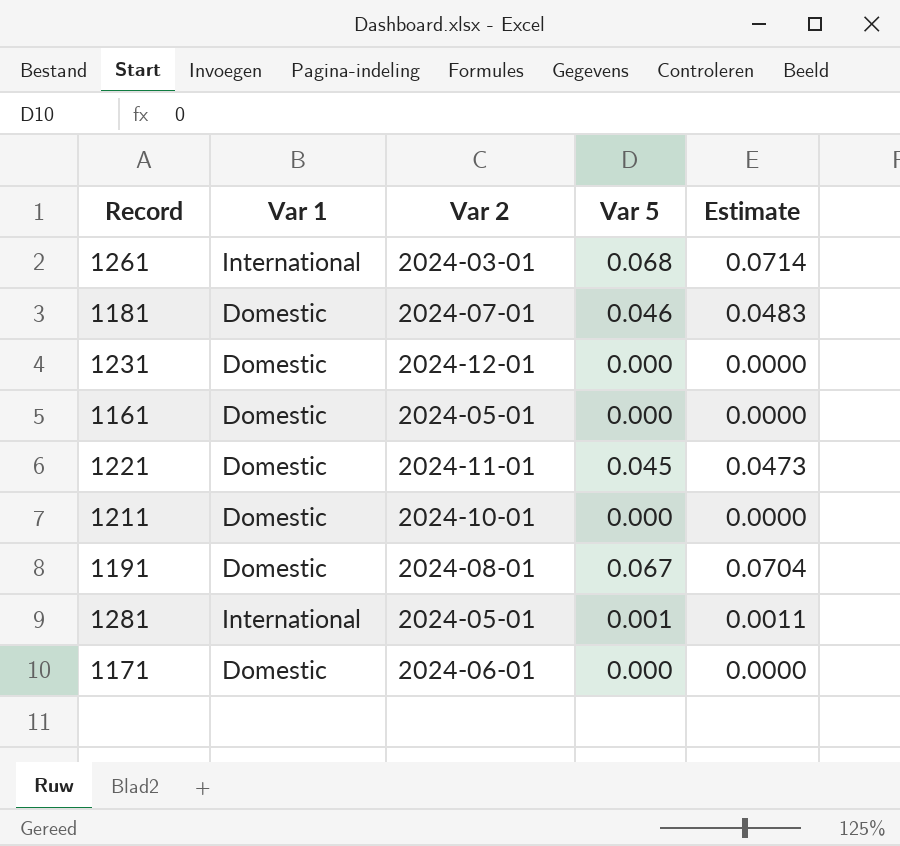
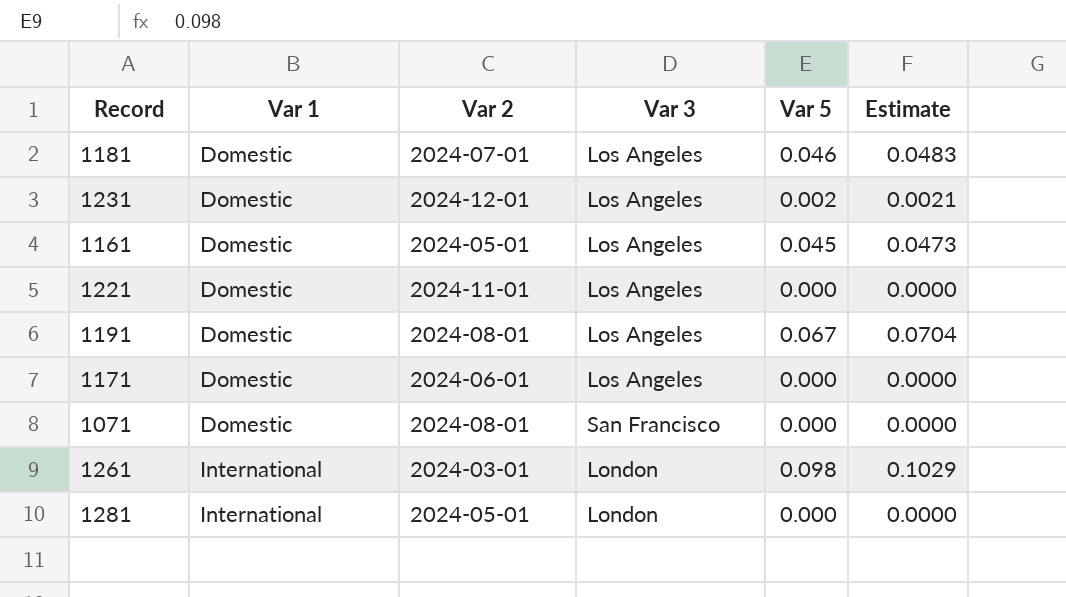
row order: none -> Var 1 ascending
column Var 3 | position: none -> 4
row 1211: Domestic | 2024-10-01 | 0.000 | 0.0000 -> none
1231 | Var 5: 0.000 -> 0.002
1231 | Estimate: 0.0000 -> 0.0021
1161 | Var 5: 0.000 -> 0.045
1161 | Estimate: 0.0000 -> 0.0473
1221 | Var 5: 0.045 -> 0.000
1221 | Estimate: 0.0473 -> 0.0000
row 1071: none -> Domestic | 2024-08-01 | San Francisco | 0.000 | 0.0000
1261 | Var 5: 0.068 -> 0.098
1261 | Estimate: 0.0714 -> 0.1029
1281 | Var 5: 0.001 -> 0.000
1281 | Estimate: 0.0011 -> 0.0000

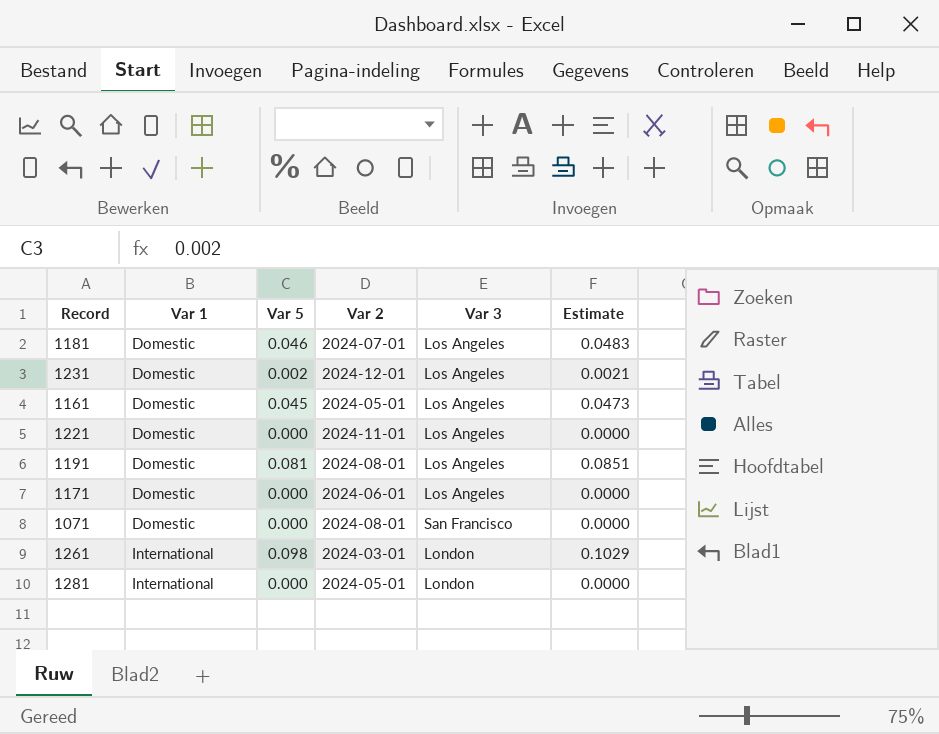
column Var 5 | position: 5 -> 3
1191 | Var 5: 0.067 -> 0.081
1191 | Estimate: 0.0704 -> 0.0851

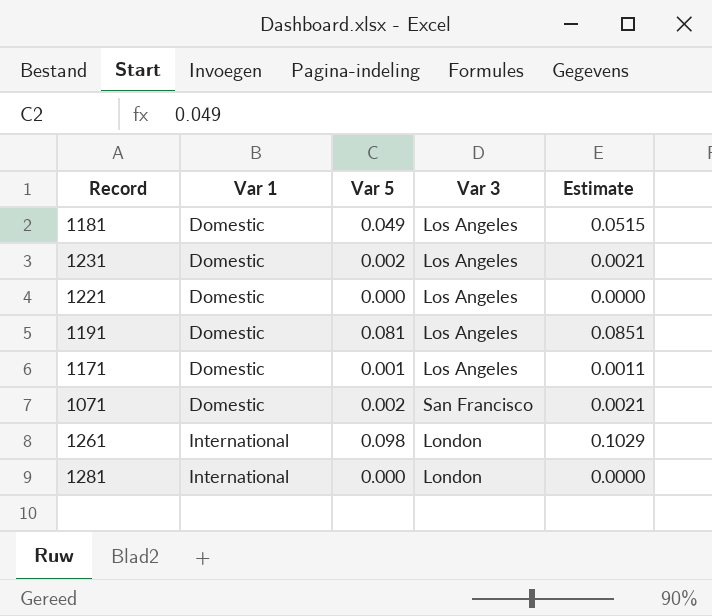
column Var 2 | position: 4 -> none
row 1161: Domestic | 0.045 | 2024-05-01 | Los Angeles | 0.0473 -> none
1181 | Var 5: 0.046 -> 0.049
1181 | Estimate: 0.0483 -> 0.0515
1171 | Var 5: 0.000 -> 0.001
1171 | Estimate: 0.0000 -> 0.0011
1071 | Var 5: 0.000 -> 0.002
1071 | Estimate: 0.0000 -> 0.0021

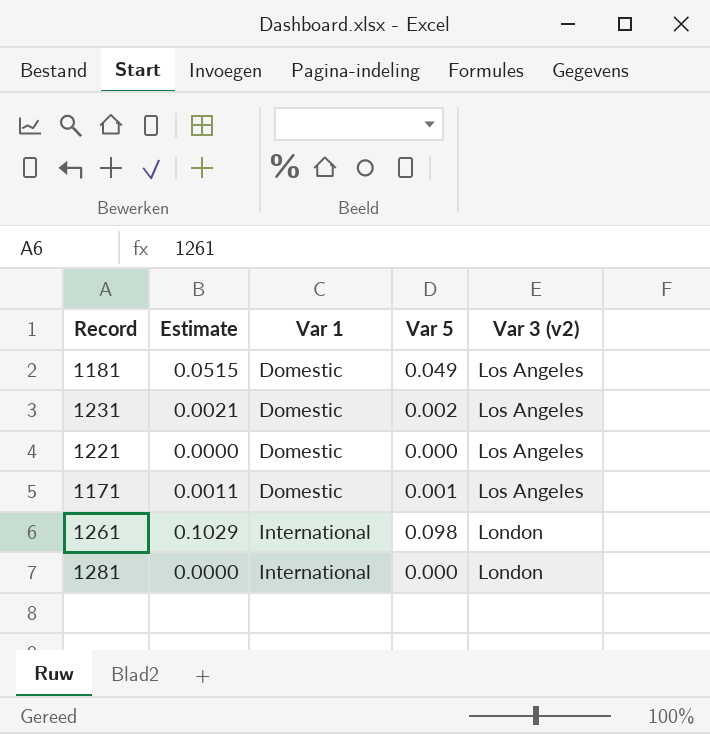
column Estimate | position: 5 -> 2
column name: Var 3 -> Var 3 (v2)
row 1191: Domestic | 0.081 | Los Angeles | 0.0851 -> none
row 1071: Domestic | 0.002 | San Francisco | 0.0021 -> none

